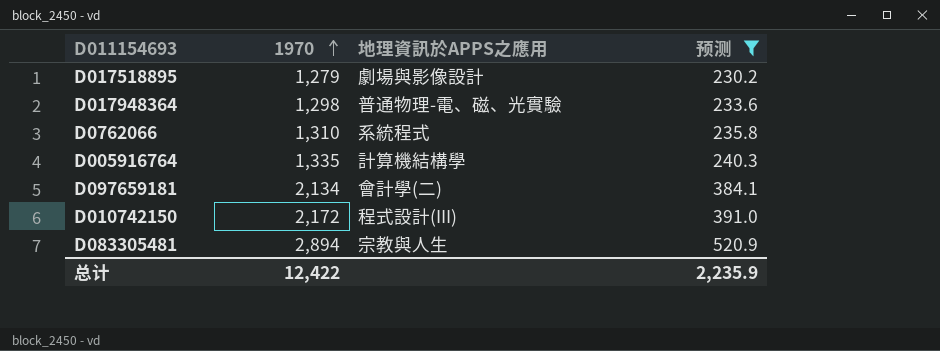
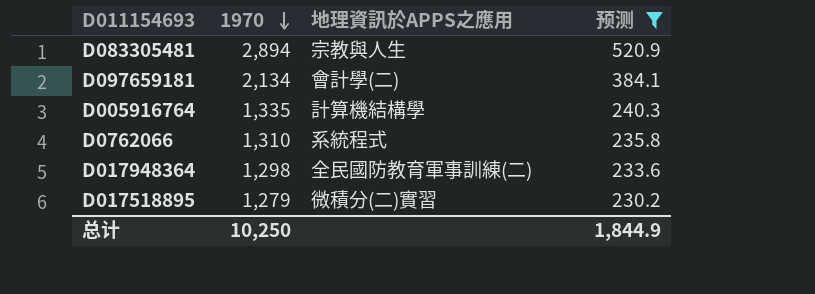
row order: 1970 ascending -> 1970 descending
row D010742150: 2,172 | 程式設計(III) | 391.0 -> none
D017948364 | 地理資訊於APPS之應用: 普通物理-電、磁、光實驗 -> 全民國防教育軍事訓練(二)
D017518895 | 地理資訊於APPS之應用: 劇場與影像設計 -> 微積分(二)實習
总计 | 1970: 12,422 -> 10,250
总计 | 预测: 2,235.9 -> 1,844.9

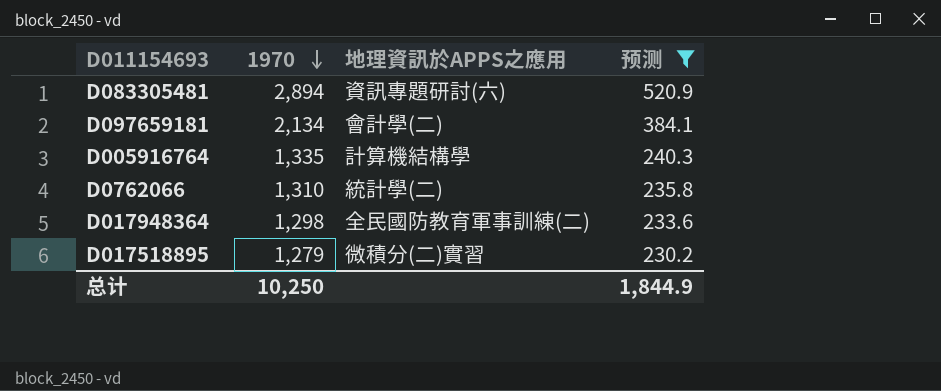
D083305481 | 地理資訊於APPS之應用: 宗教與人生 -> 資訊專題研討(六)
D0762066 | 地理資訊於APPS之應用: 系統程式 -> 統計學(二)

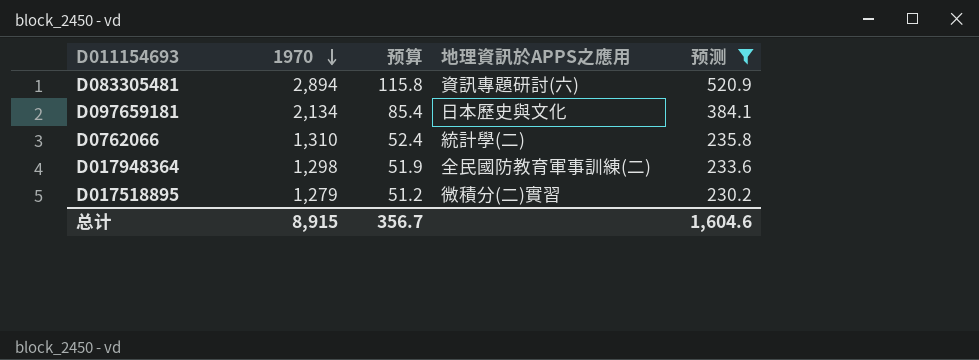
column 预算 | formula: none -> [1970] * 0.04
row D005916764: 1,335 | 計算機結構學 | 240.3 -> none
D097659181 | 地理資訊於APPS之應用: 會計學(二) -> 日本歷史與文化
总计 | 1970: 10,250 -> 8,915
总计 | 预测: 1,844.9 -> 1,604.6

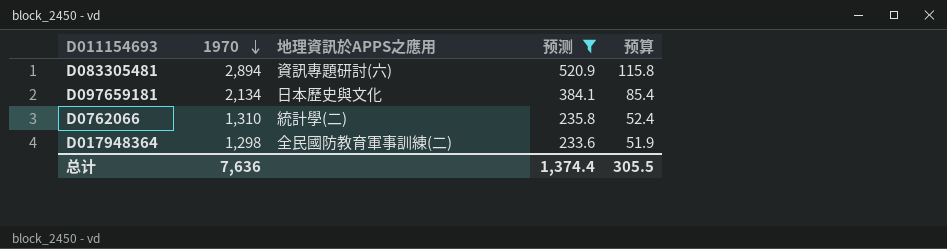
column 预算 | position: 3 -> 5
row D017518895: 1,279 | 51.2 | 微積分(二)實習 | 230.2 -> none
总计 | 1970: 8,915 -> 7,636
总计 | 预测: 1,604.6 -> 1,374.4
总计 | 预算: 356.7 -> 305.5

